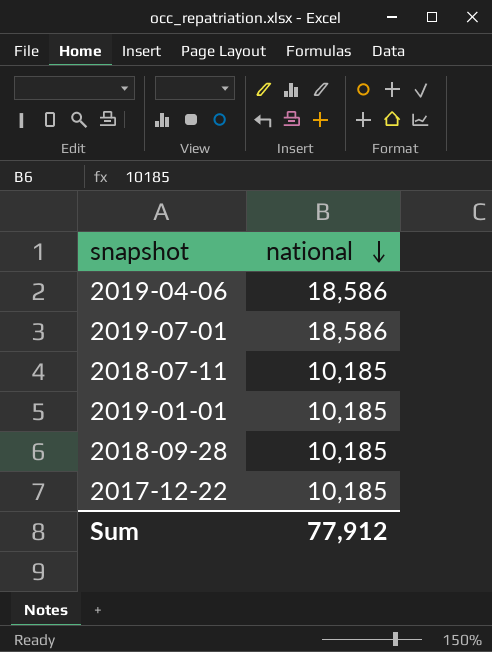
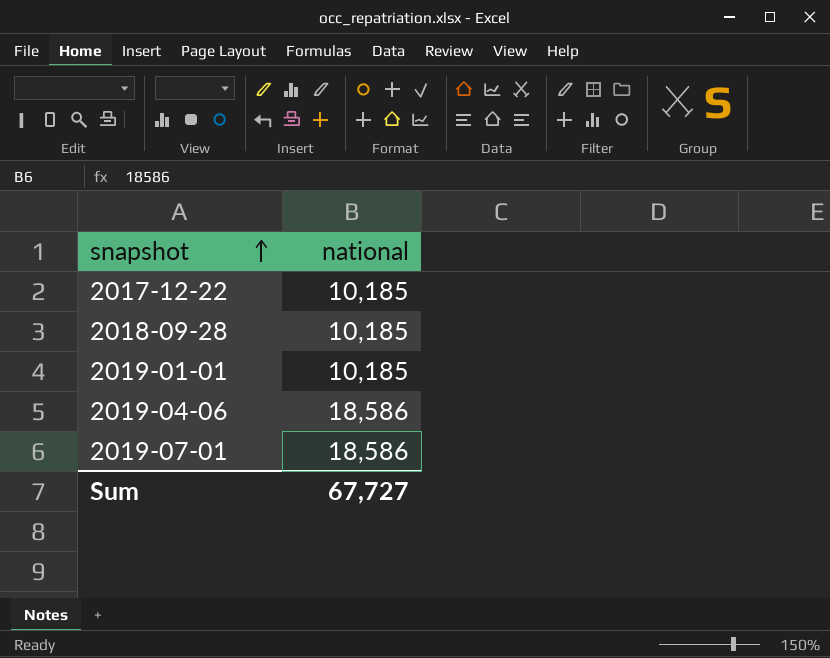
row order: national descending -> snapshot ascending
row 2018-07-11: 10,185 -> none
Sum | national: 77,912 -> 67,727

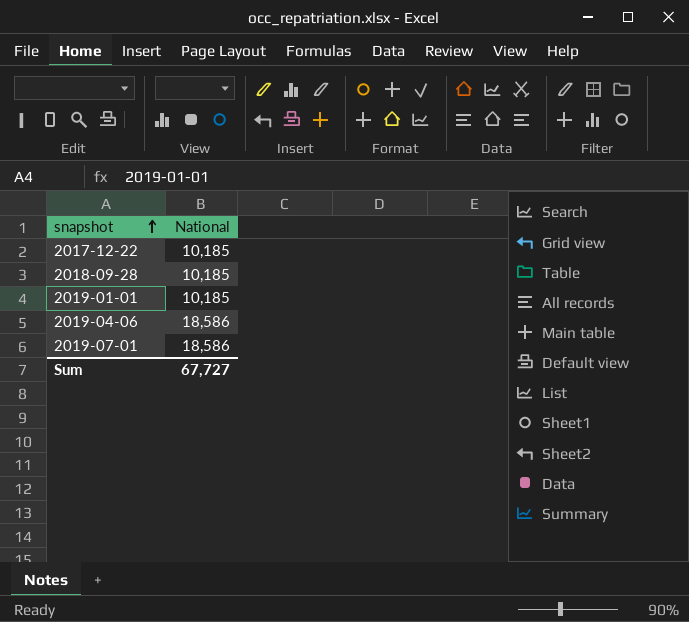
column name: national -> National

